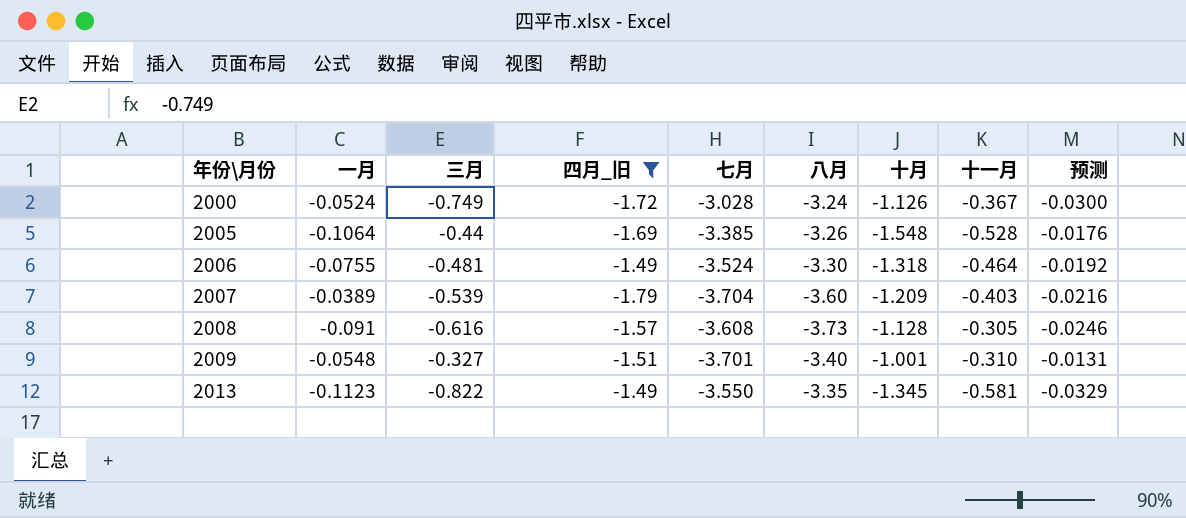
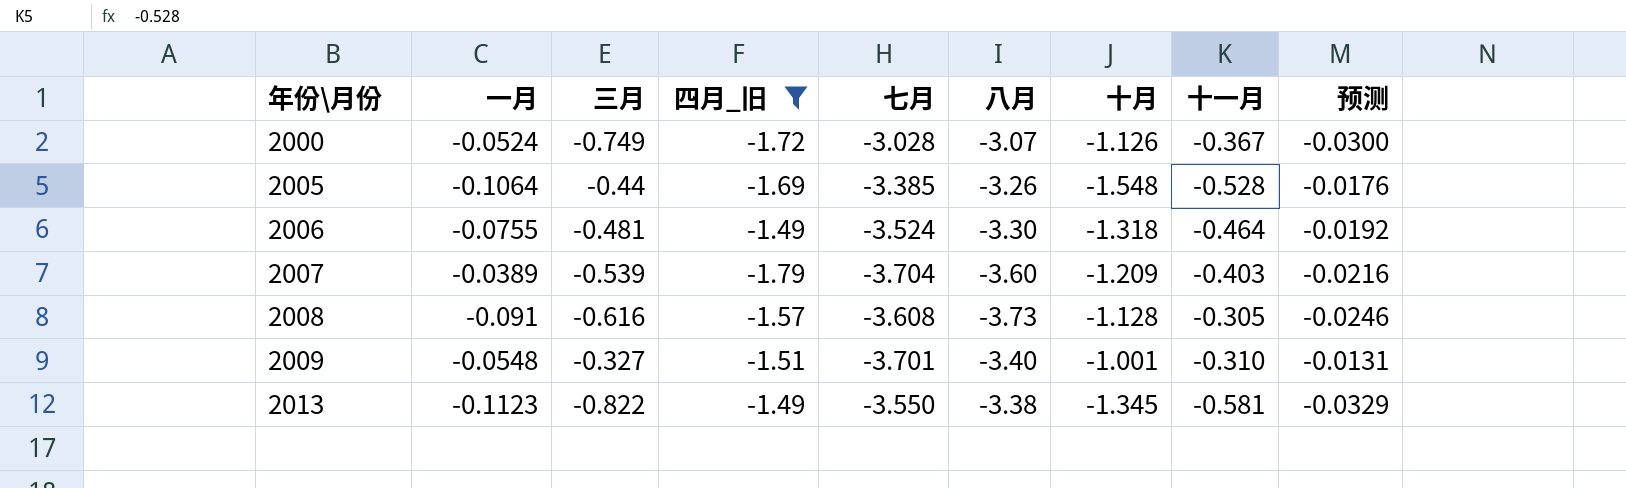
2000 | 八月: -3.24 -> -3.07
2013 | 八月: -3.35 -> -3.38

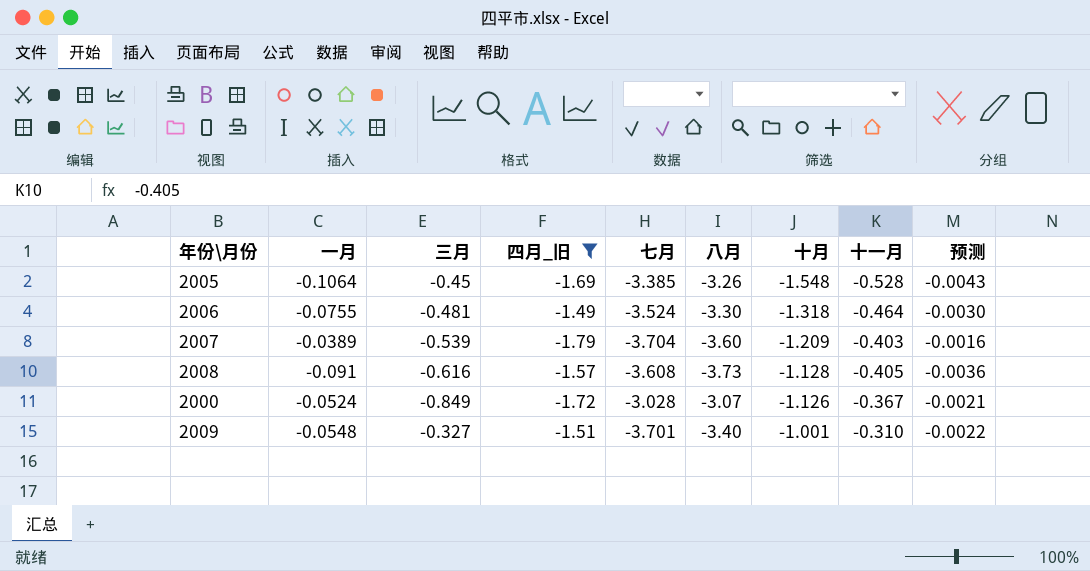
row order: 年份\月份 ascending -> 十月 ascending
column 预测 | formula: [三月] * 0.04 -> [一月] * 0.04
row 2013: -0.1123 | -0.822 | -1.49 | -3.550 | -3.38 | -1.345 | -0.581 | -0.0329 -> none
2005 | 三月: -0.44 -> -0.45
2008 | 十一月: -0.305 -> -0.405
2000 | 三月: -0.749 -> -0.849

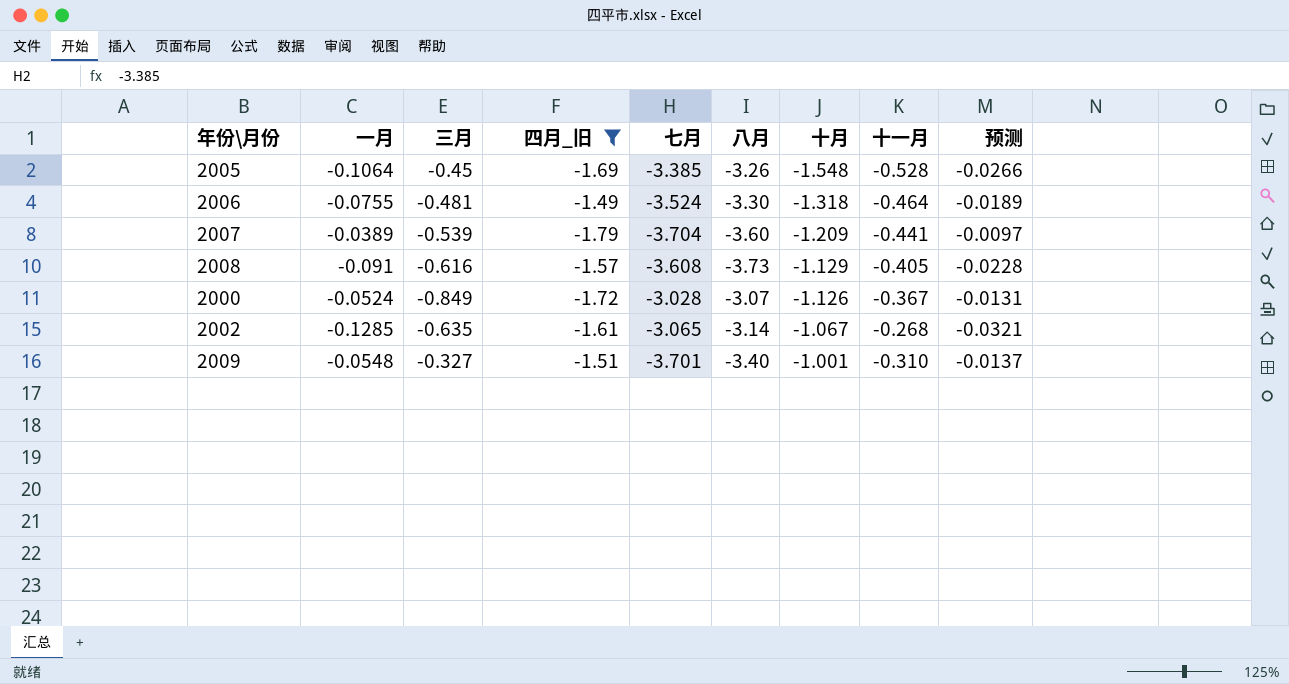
column 预测 | formula: [一月] * 0.04 -> [一月] * 0.25
2007 | 十一月: -0.403 -> -0.441
2008 | 十月: -1.128 -> -1.129
row 2002: none -> -0.1285 | -0.635 | -1.61 | -3.065 | -3.14 | -1.067 | -0.268 | -0.0321

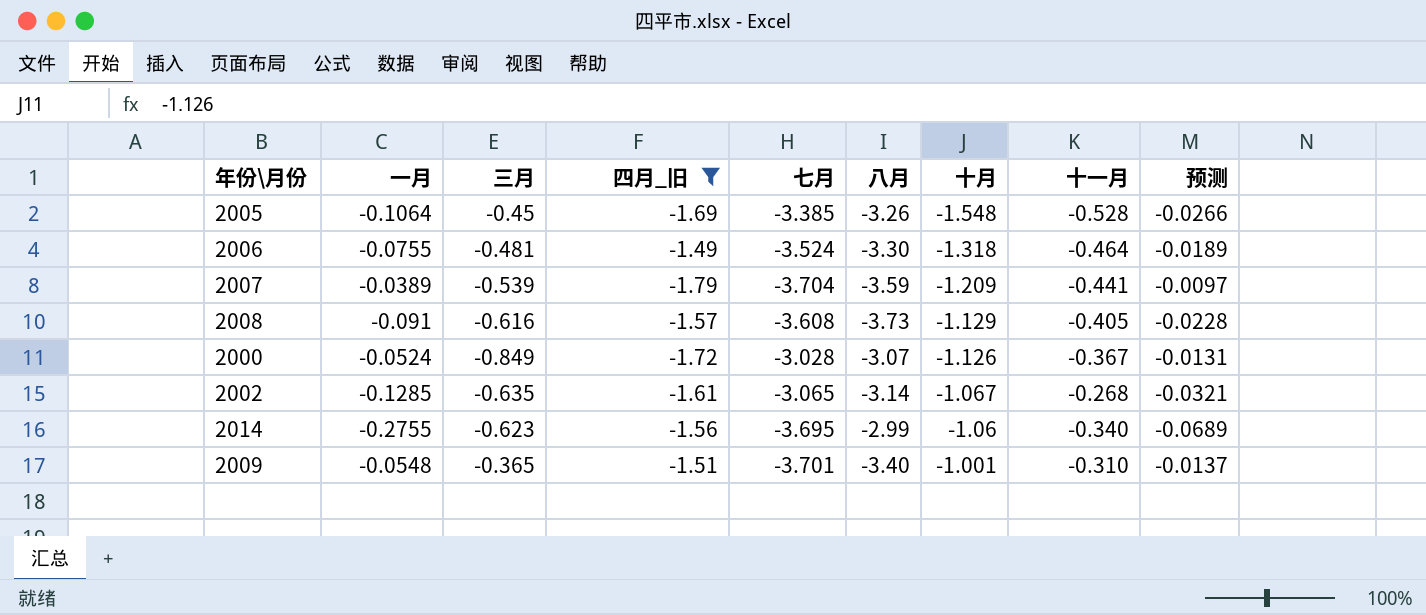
2007 | 八月: -3.60 -> -3.59
row 2014: none -> -0.2755 | -0.623 | -1.56 | -3.695 | -2.99 | -1.06 | -0.340 | -0.0689
2009 | 三月: -0.327 -> -0.365

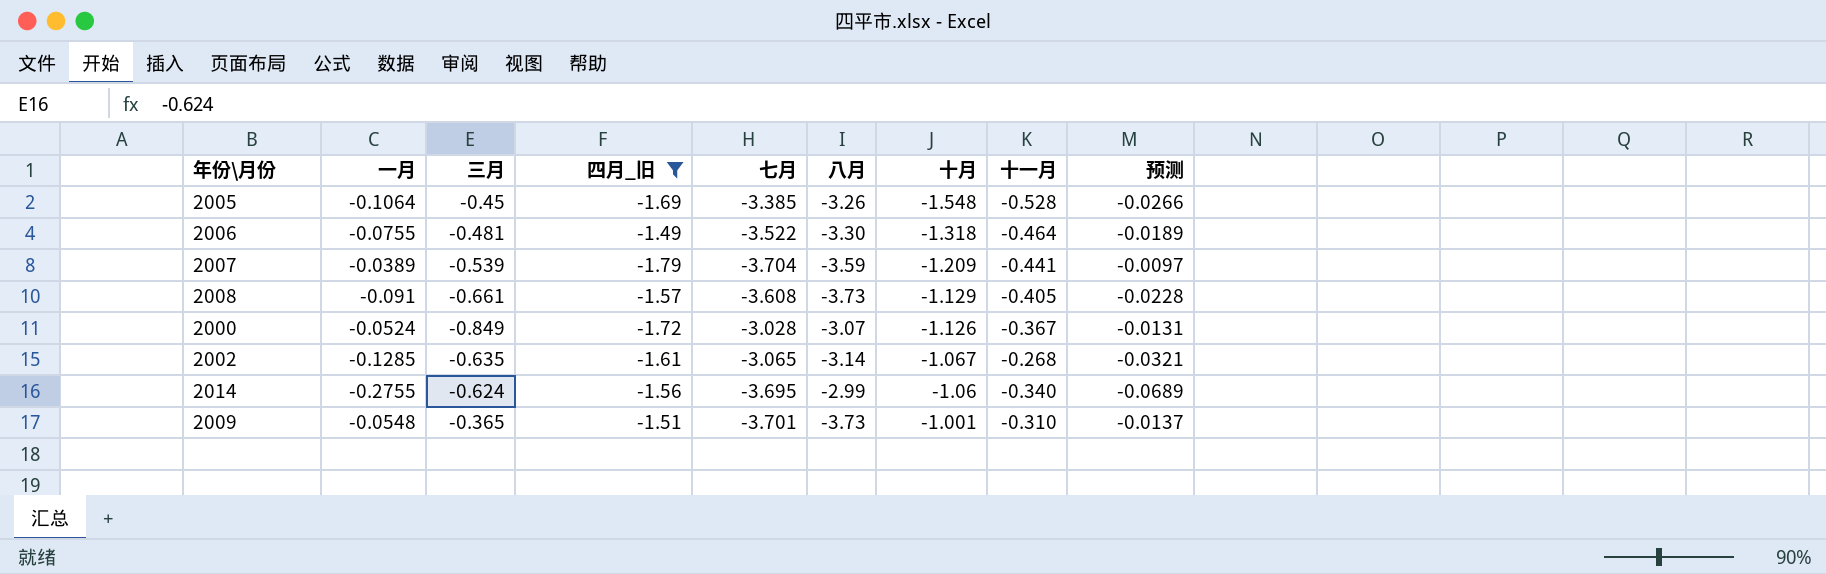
2006 | 七月: -3.524 -> -3.522
2008 | 三月: -0.616 -> -0.661
2014 | 三月: -0.623 -> -0.624
2009 | 八月: -3.40 -> -3.73

